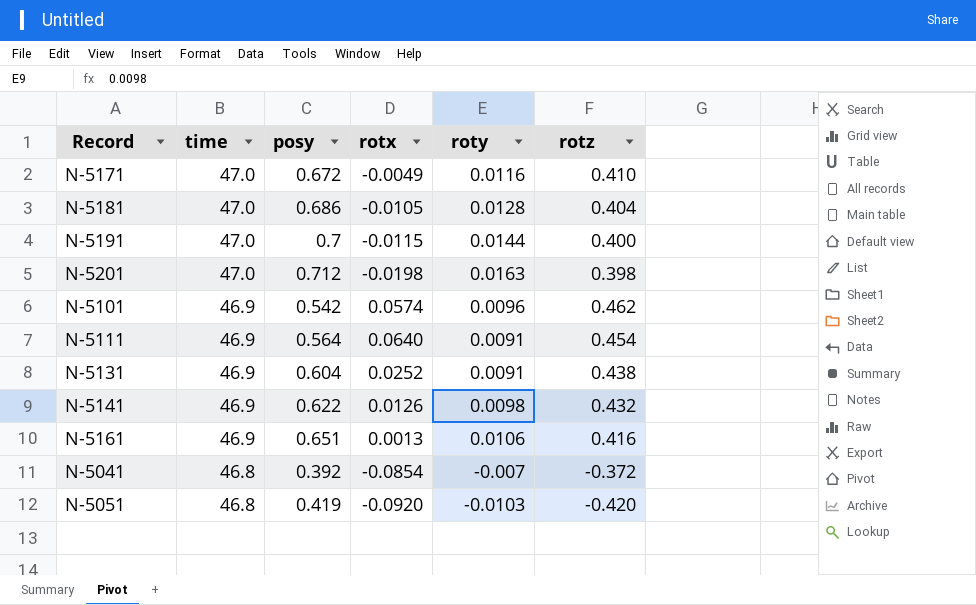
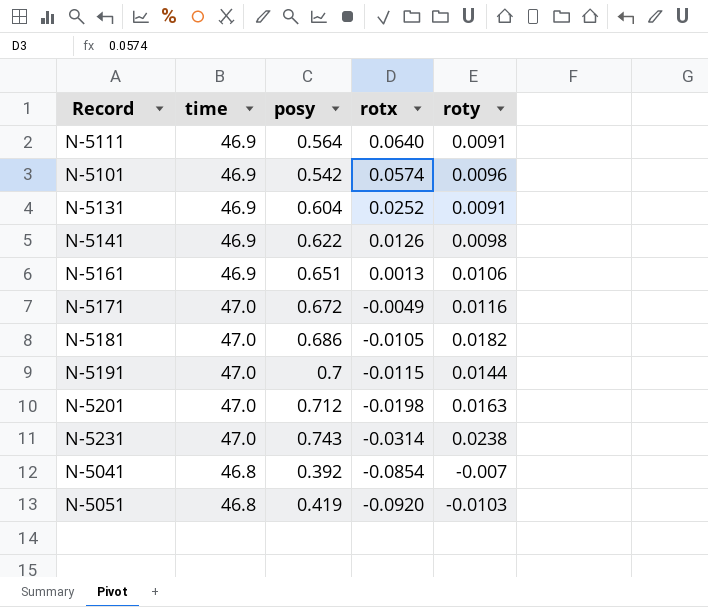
row order: time descending -> rotx descending
column rotz | position: 6 -> none
N-5181 | roty: 0.0128 -> 0.0182
row N-5231: none -> 47.0 | 0.743 | -0.0314 | 0.0238

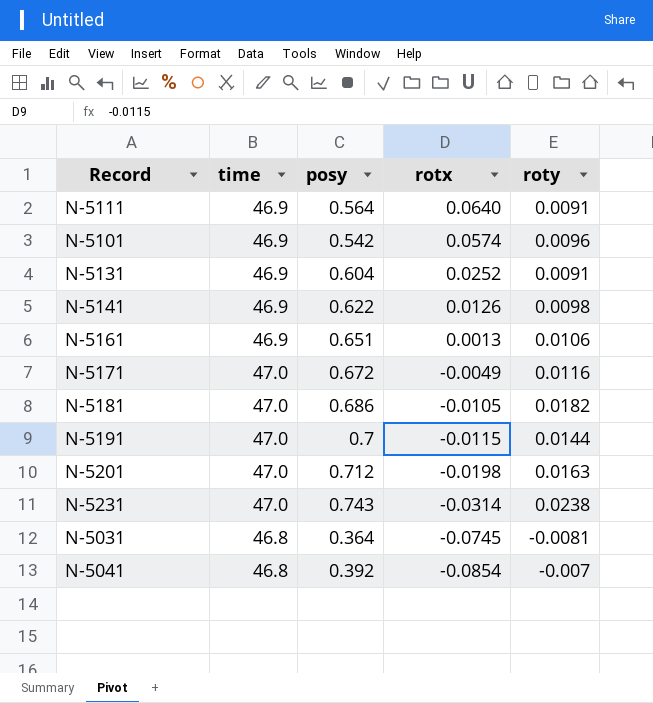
row N-5051: 46.8 | 0.419 | -0.0920 | -0.0103 -> none
row N-5031: none -> 46.8 | 0.364 | -0.0745 | -0.0081

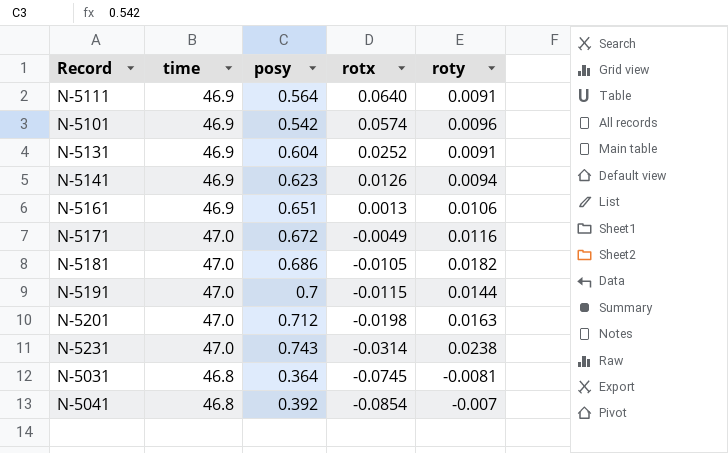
N-5141 | posy: 0.622 -> 0.623
N-5141 | roty: 0.0098 -> 0.0094

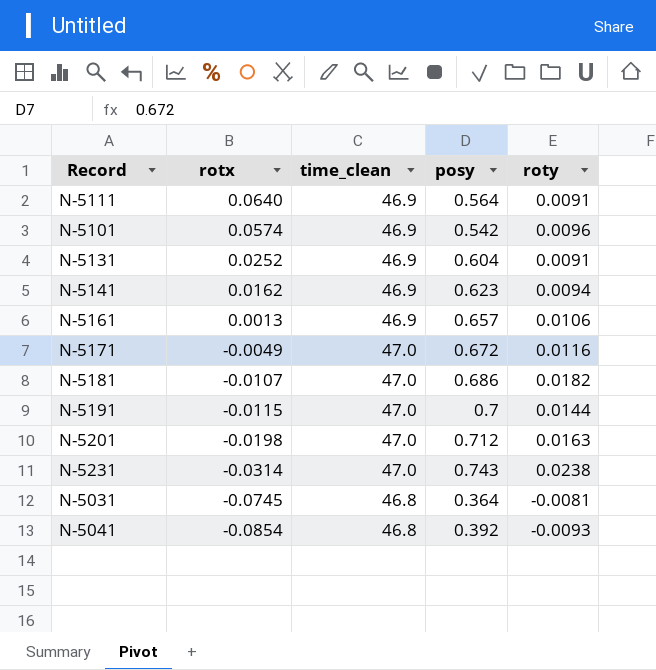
column rotx | position: 4 -> 2
column name: time -> time_clean
N-5141 | rotx: 0.0126 -> 0.0162
N-5161 | posy: 0.651 -> 0.657
N-5181 | rotx: -0.0105 -> -0.0107
N-5041 | roty: -0.007 -> -0.0093

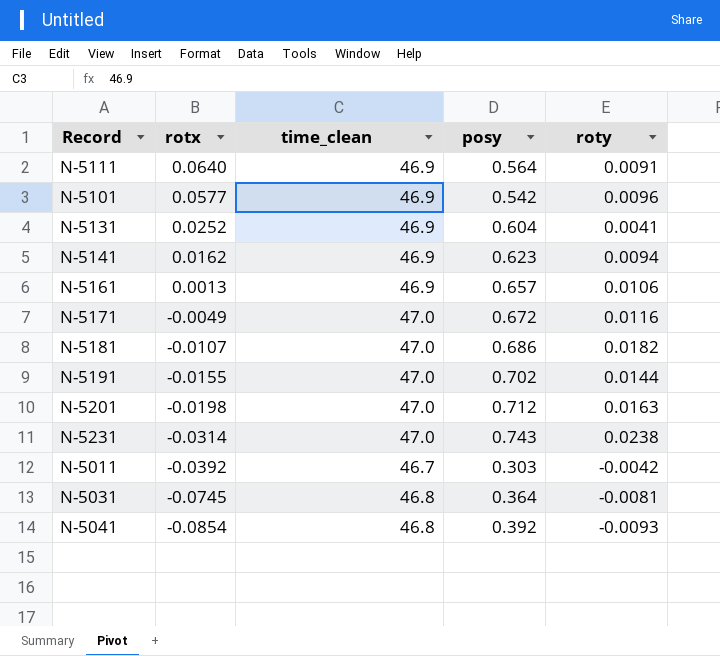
N-5101 | rotx: 0.0574 -> 0.0577
N-5131 | roty: 0.0091 -> 0.0041
N-5191 | rotx: -0.0115 -> -0.0155
N-5191 | posy: 0.7 -> 0.702
row N-5011: none -> -0.0392 | 46.7 | 0.303 | -0.0042

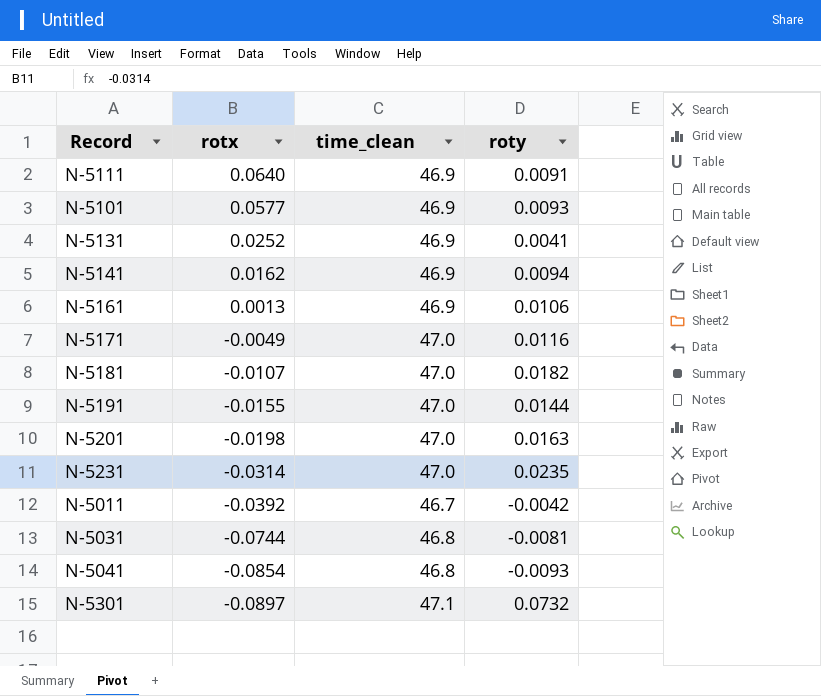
column posy | position: 4 -> none
N-5101 | roty: 0.0096 -> 0.0093
N-5231 | roty: 0.0238 -> 0.0235
N-5031 | rotx: -0.0745 -> -0.0744
row N-5301: none -> -0.0897 | 47.1 | 0.0732

